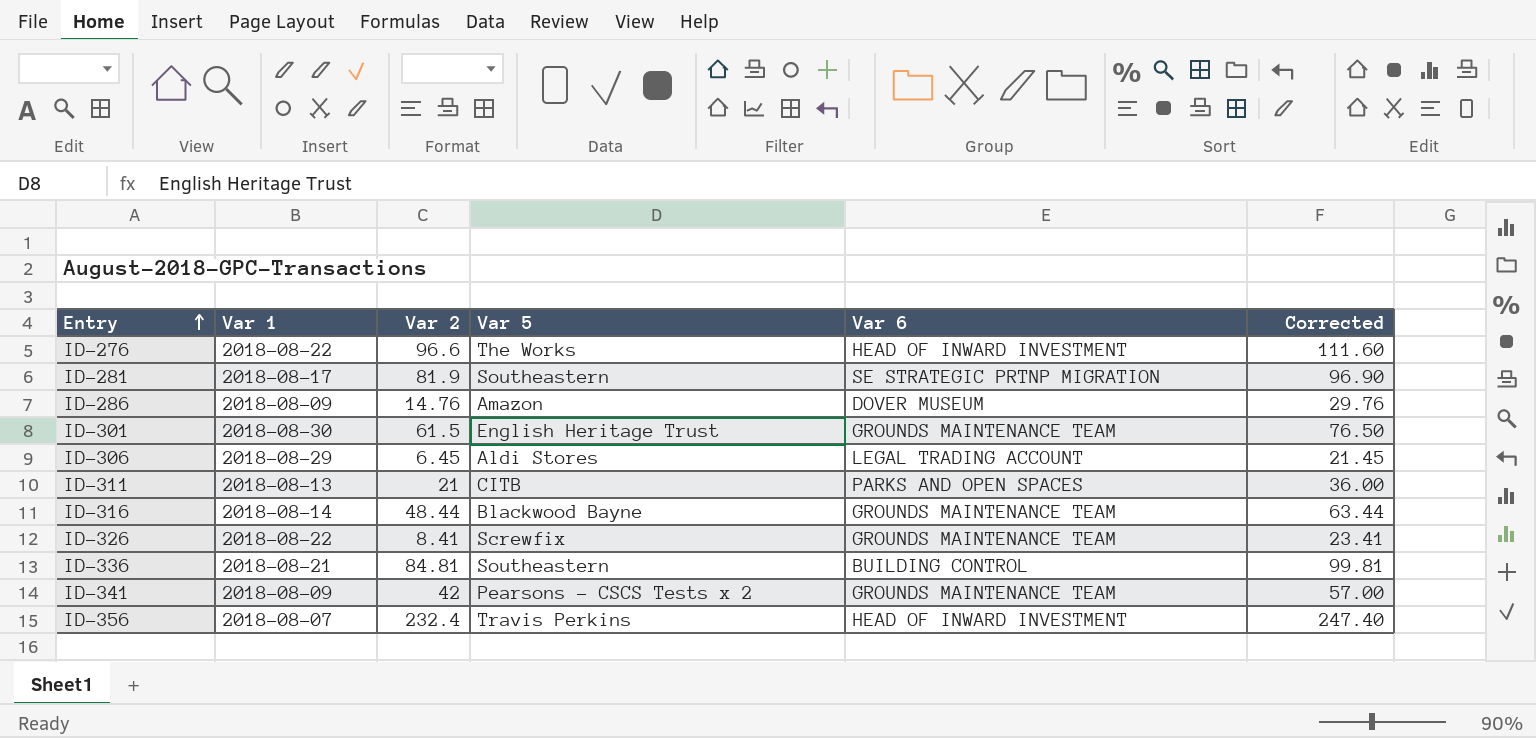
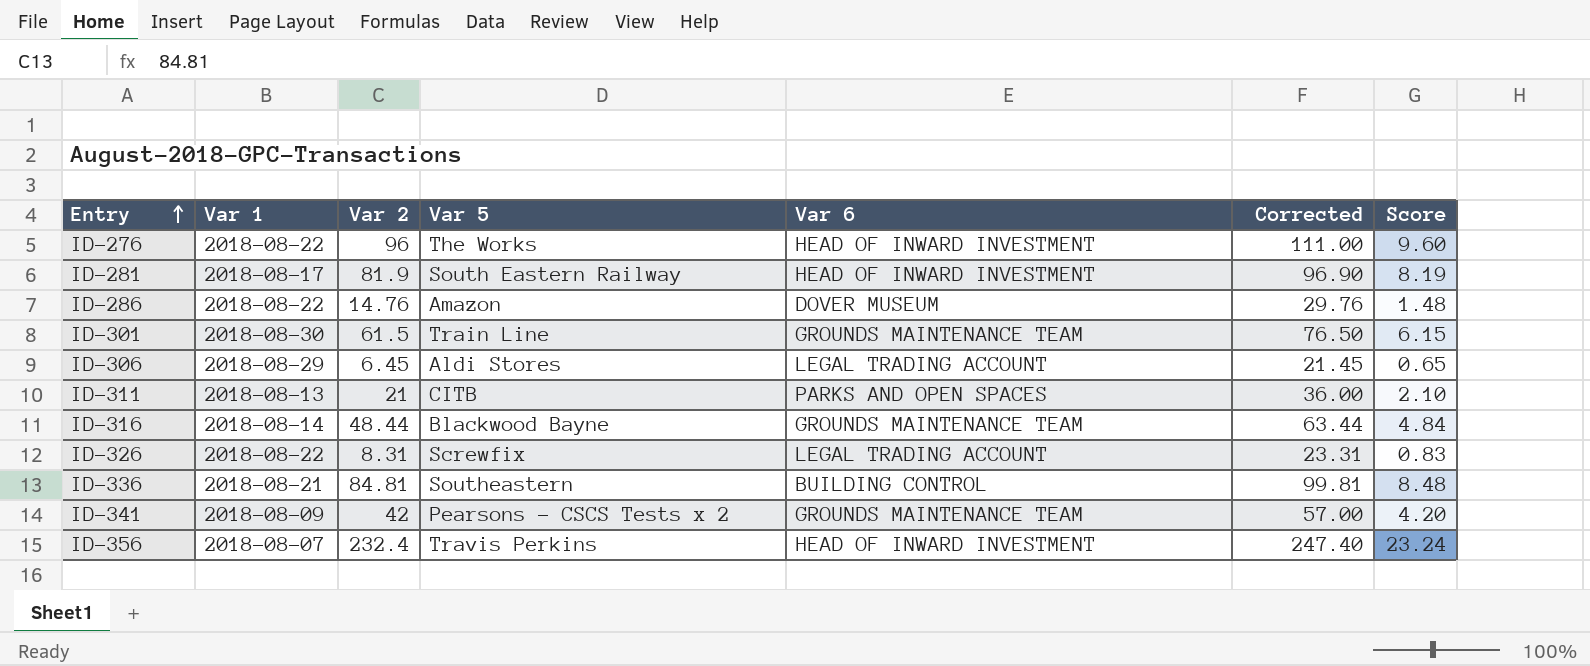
column Score | formula: none -> [Var 2] * 0.1
ID-276 | Var 2: 96.6 -> 96
ID-276 | Corrected: 111.60 -> 111.00
ID-281 | Var 5: Southeastern -> South Eastern Railway
ID-281 | Var 6: SE STRATEGIC PRTNP MIGRATION -> HEAD OF INWARD INVESTMENT
ID-286 | Var 1: 2018-08-09 -> 2018-08-22
ID-301 | Var 5: English Heritage Trust -> Train Line
ID-326 | Var 2: 8.41 -> 8.31
ID-326 | Var 6: GROUNDS MAINTENANCE TEAM -> LEGAL TRADING ACCOUNT
ID-326 | Corrected: 23.41 -> 23.31

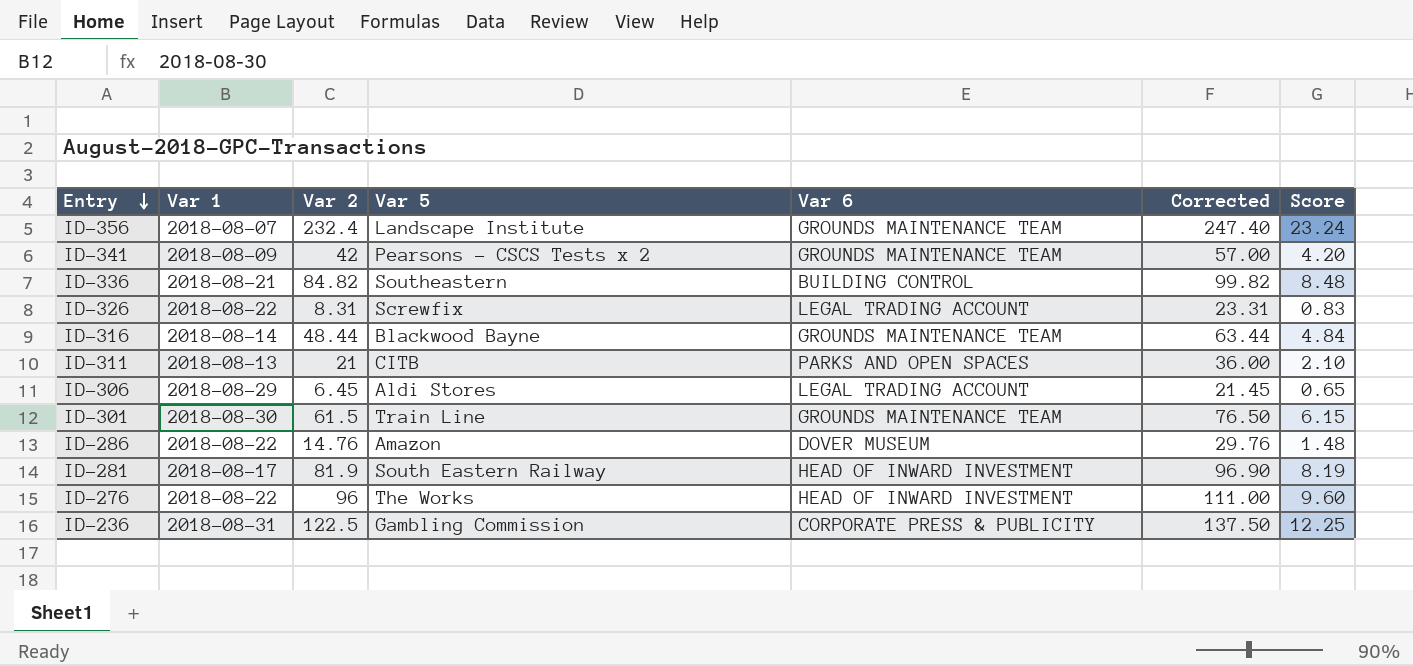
row order: Entry ascending -> Entry descending
ID-356 | Var 5: Travis Perkins -> Landscape Institute
ID-356 | Var 6: HEAD OF INWARD INVESTMENT -> GROUNDS MAINTENANCE TEAM
ID-336 | Var 2: 84.81 -> 84.82
ID-336 | Corrected: 99.81 -> 99.82
row ID-236: none -> 2018-08-31 | 122.5 | Gambling Commission | CORPORATE PRESS & PUBLICITY | 137.50 | 12.25

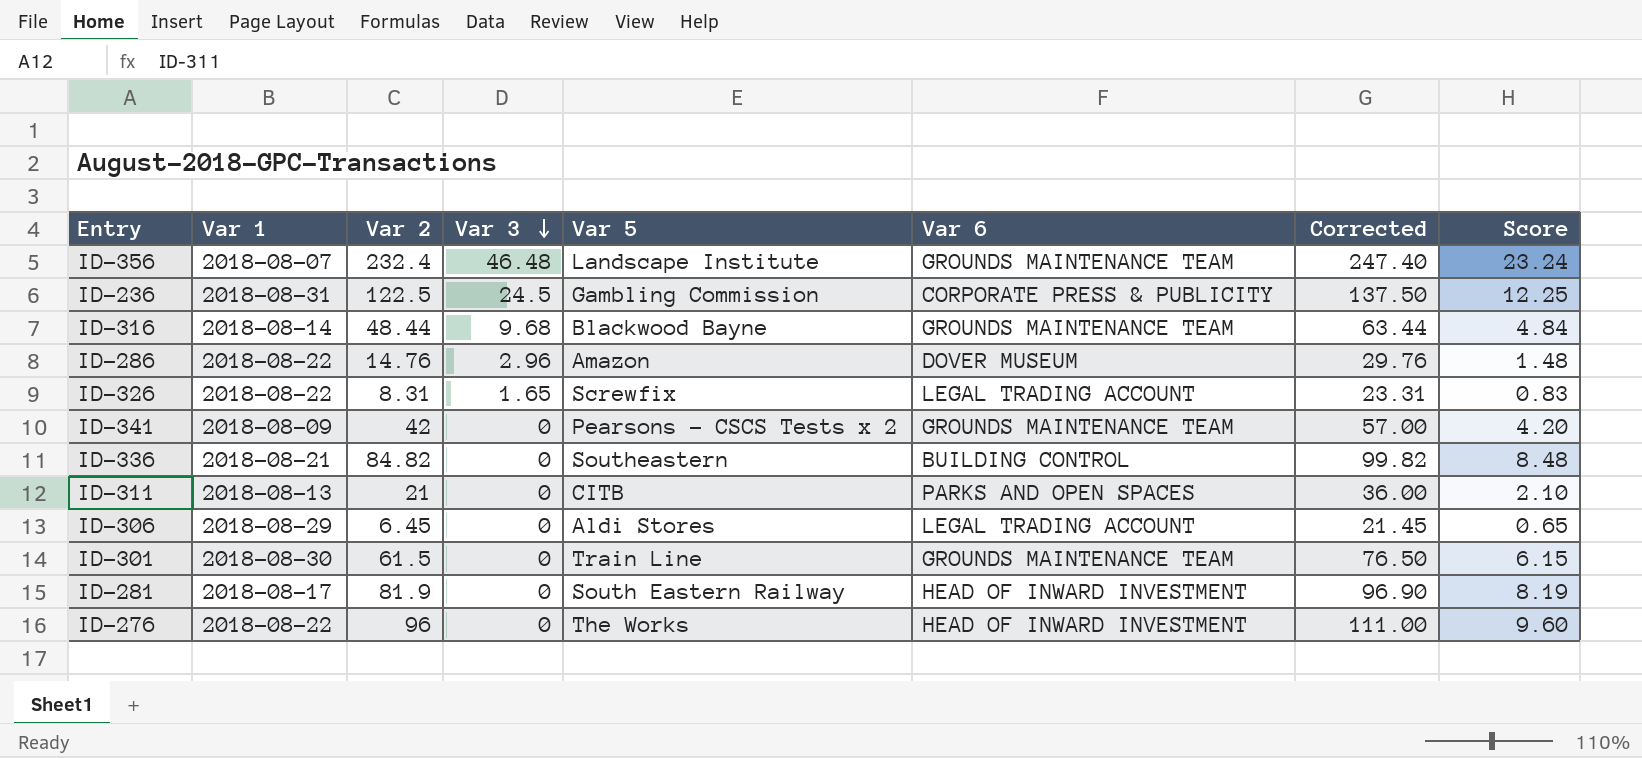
row order: Entry descending -> Var 3 descending
column Var 3 | position: none -> 4

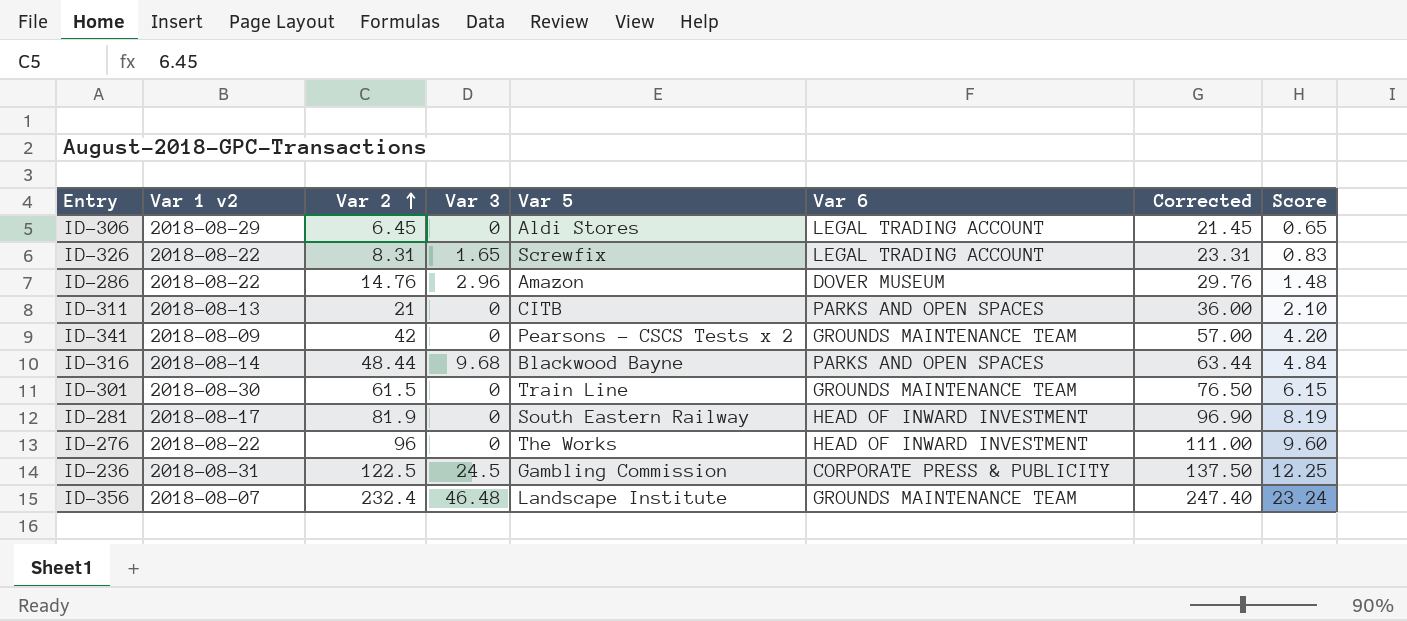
row order: Var 3 descending -> Var 2 ascending
column name: Var 1 -> Var 1 v2
row ID-336: 2018-08-21 | 84.82 | 0 | Southeastern | BUILDING CONTROL | 99.82 | 8.48 -> none
ID-316 | Var 6: GROUNDS MAINTENANCE TEAM -> PARKS AND OPEN SPACES

